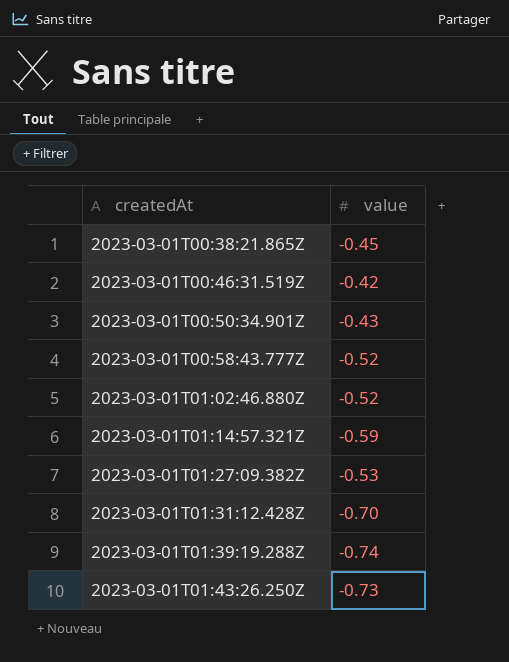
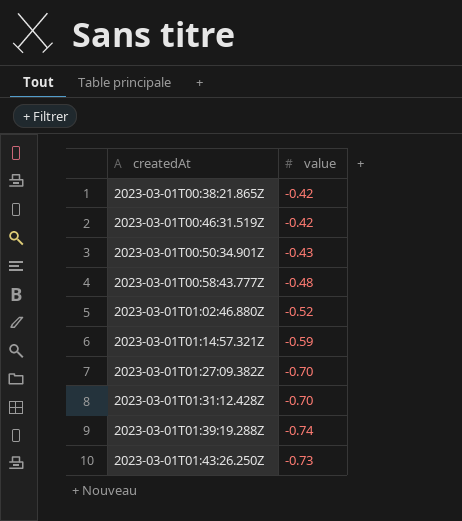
2023-03-01T00:38:21.865Z | value: -0.45 -> -0.42
2023-03-01T00:58:43.777Z | value: -0.52 -> -0.48
2023-03-01T01:27:09.382Z | value: -0.53 -> -0.70

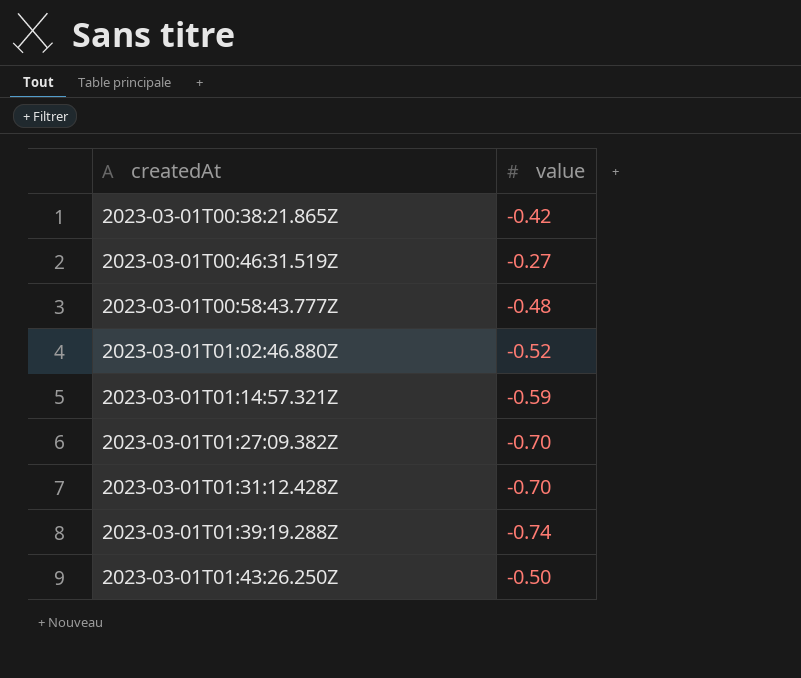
row 2023-03-01T00:50:34.901Z: -0.43 -> none
2023-03-01T00:46:31.519Z | value: -0.42 -> -0.27
2023-03-01T01:43:26.250Z | value: -0.73 -> -0.50

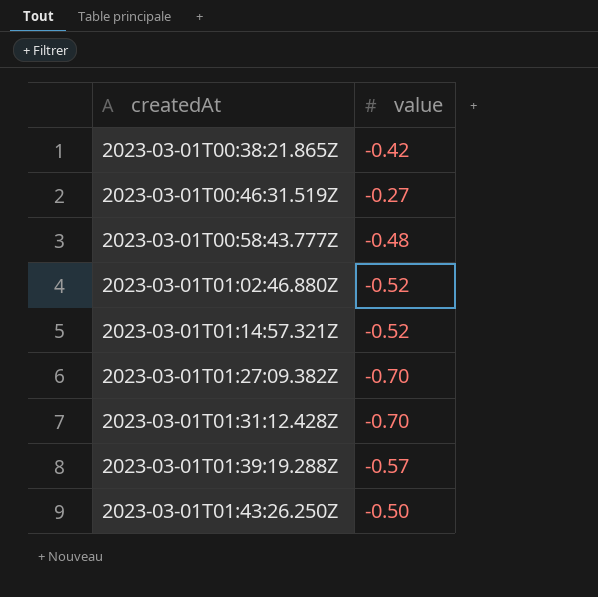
2023-03-01T01:14:57.321Z | value: -0.59 -> -0.52
2023-03-01T01:39:19.288Z | value: -0.74 -> -0.57

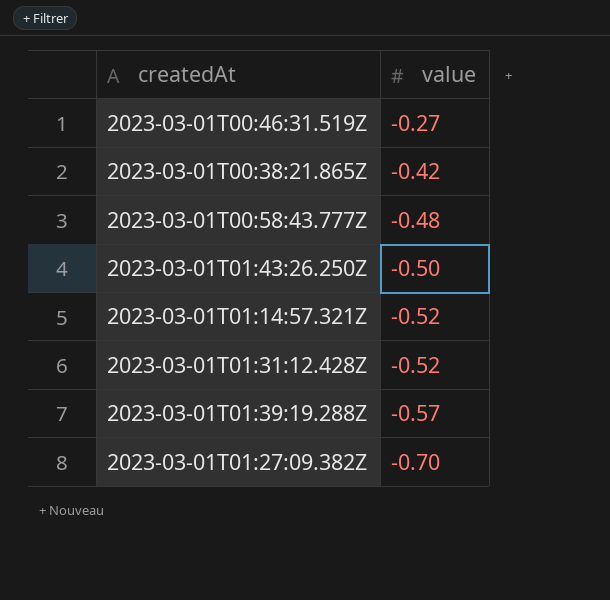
row order: createdAt ascending -> value descending
row 2023-03-01T01:02:46.880Z: -0.52 -> none
2023-03-01T01:31:12.428Z | value: -0.70 -> -0.52

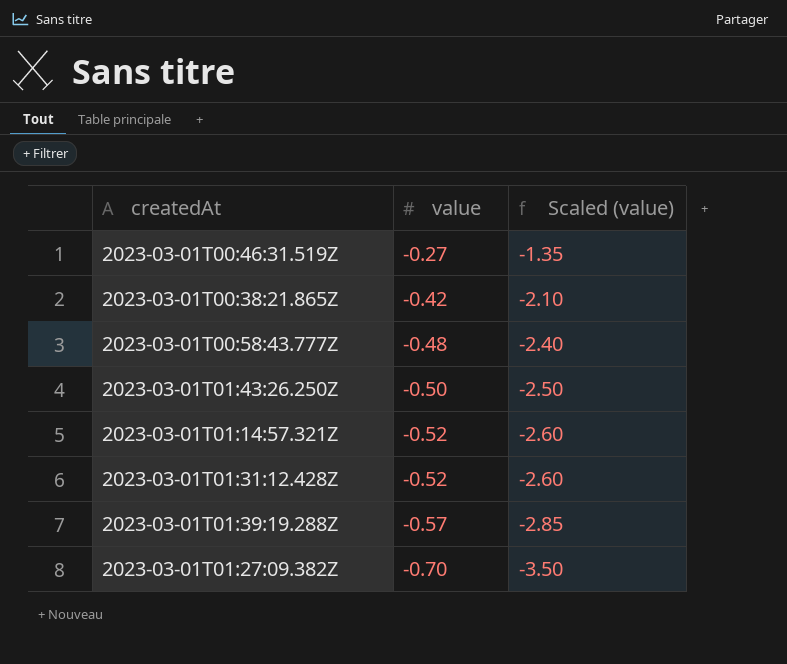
column Scaled (value) | formula: none -> [value] * 5

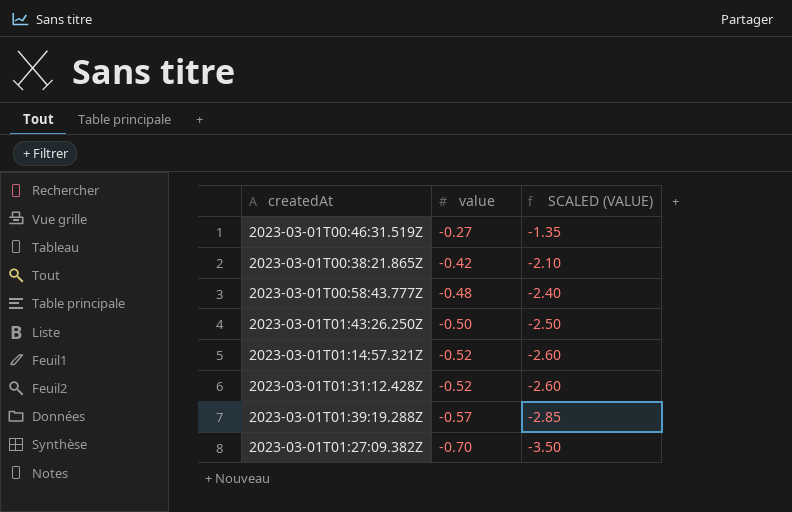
column name: Scaled (value) -> SCALED (VALUE)

